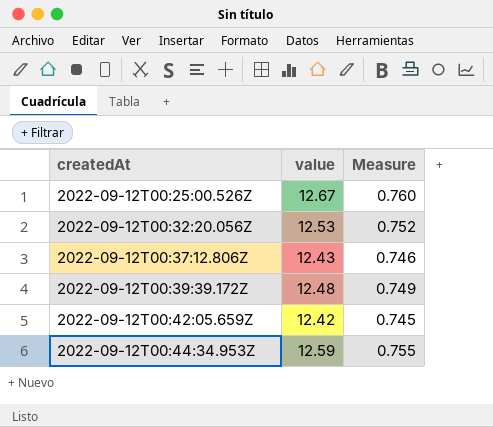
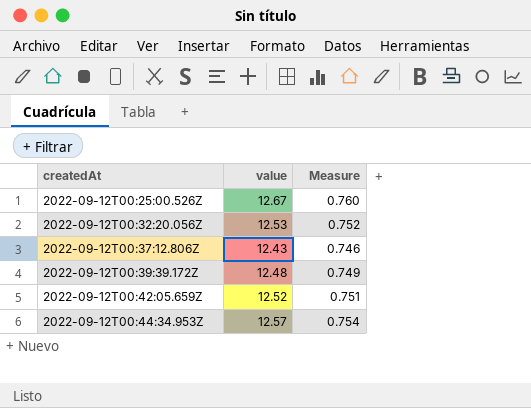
2022-09-12T00:42:05.659Z | value: 12.42 -> 12.52
2022-09-12T00:42:05.659Z | Measure: 0.745 -> 0.751
2022-09-12T00:44:34.953Z | value: 12.59 -> 12.57
2022-09-12T00:44:34.953Z | Measure: 0.755 -> 0.754

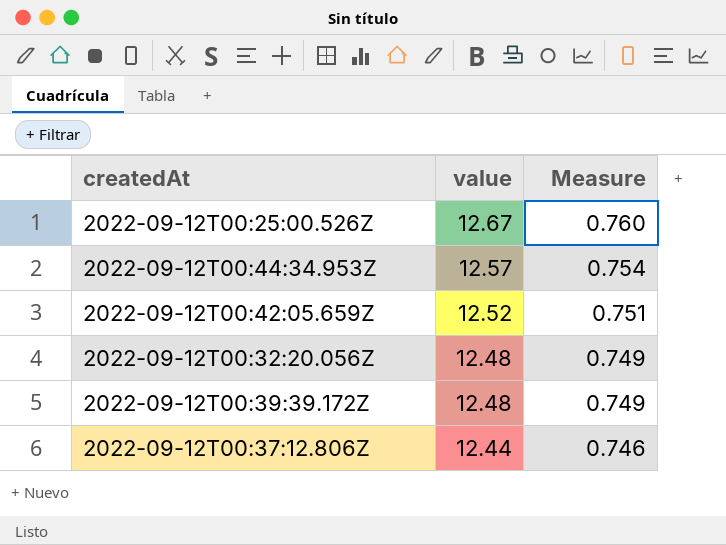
row order: createdAt ascending -> value descending
2022-09-12T00:32:20.056Z | value: 12.53 -> 12.48
2022-09-12T00:32:20.056Z | Measure: 0.752 -> 0.749
2022-09-12T00:37:12.806Z | value: 12.43 -> 12.44

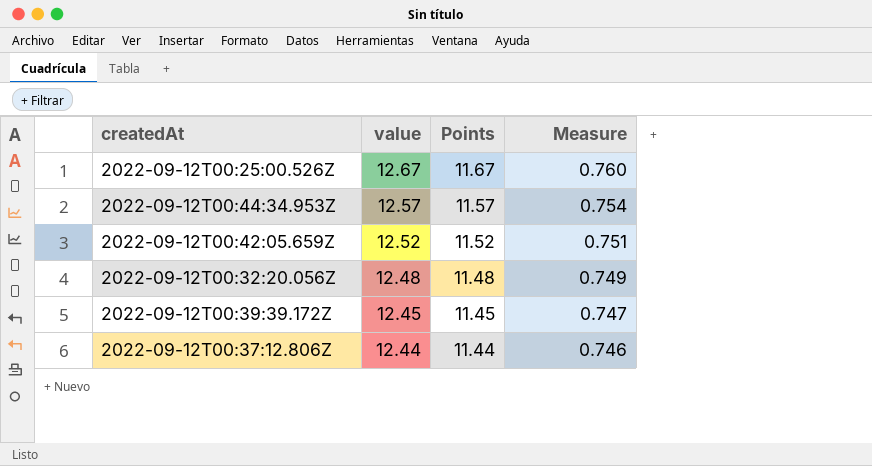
column Points | formula: none -> [value] - 1
2022-09-12T00:39:39.172Z | value: 12.48 -> 12.45
2022-09-12T00:39:39.172Z | Measure: 0.749 -> 0.747

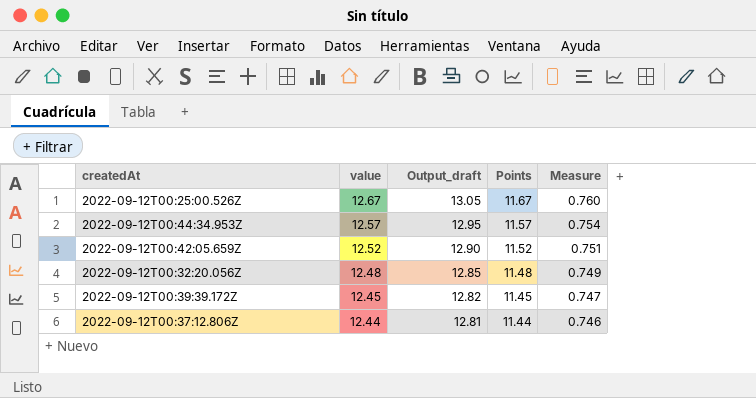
column Output_draft | formula: none -> [value] * 1.03

